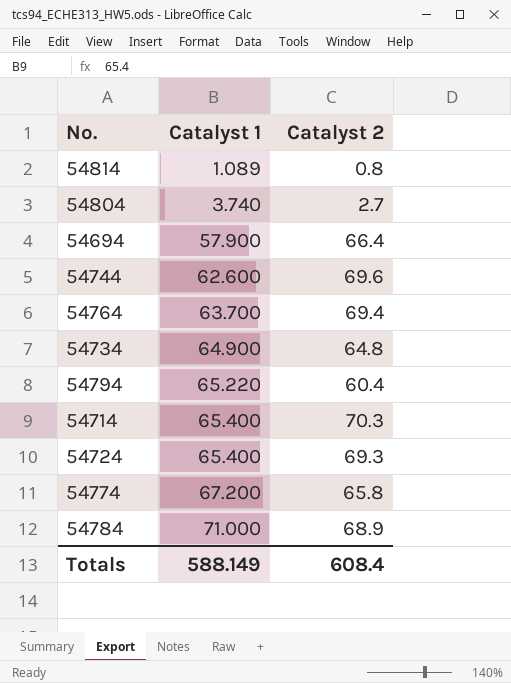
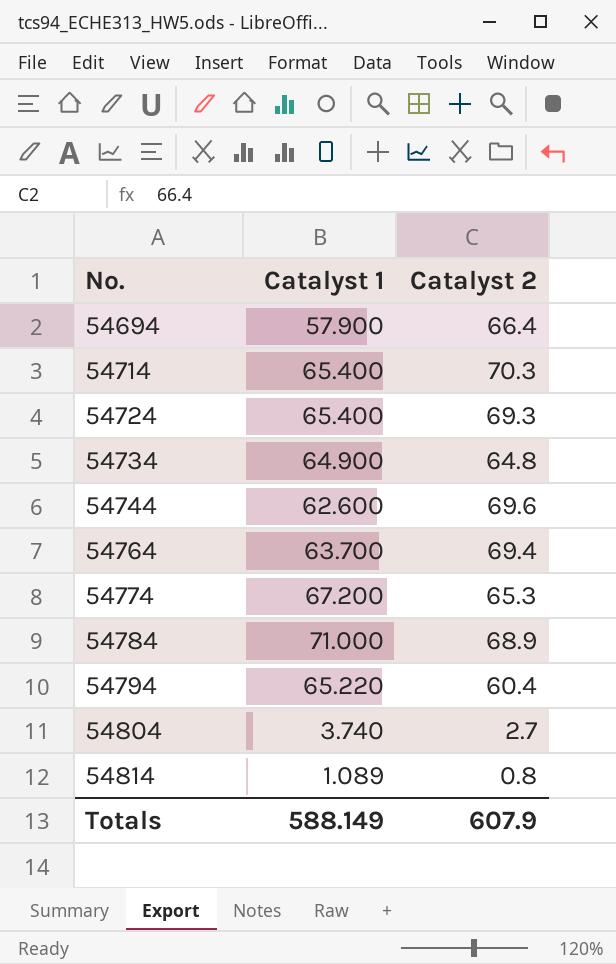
row order: Catalyst 1 ascending -> No. ascending
54774 | Catalyst 2: 65.8 -> 65.3
Totals | Catalyst 2: 608.4 -> 607.9

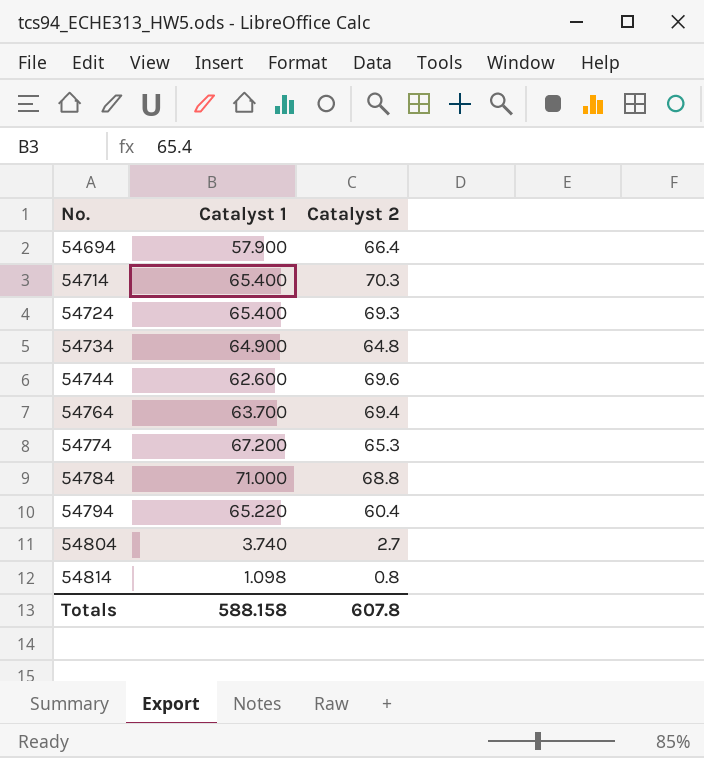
54784 | Catalyst 2: 68.9 -> 68.8
54814 | Catalyst 1: 1.089 -> 1.098
Totals | Catalyst 1: 588.149 -> 588.158
Totals | Catalyst 2: 607.9 -> 607.8

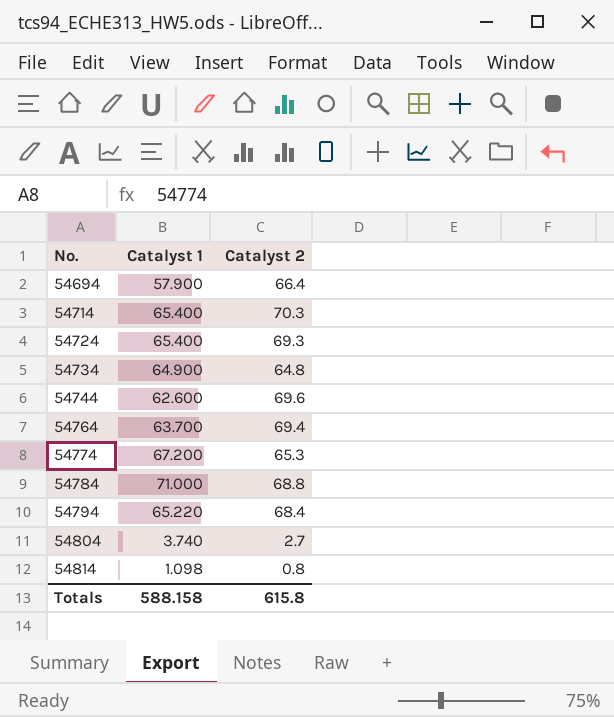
54794 | Catalyst 2: 60.4 -> 68.4
Totals | Catalyst 2: 607.8 -> 615.8

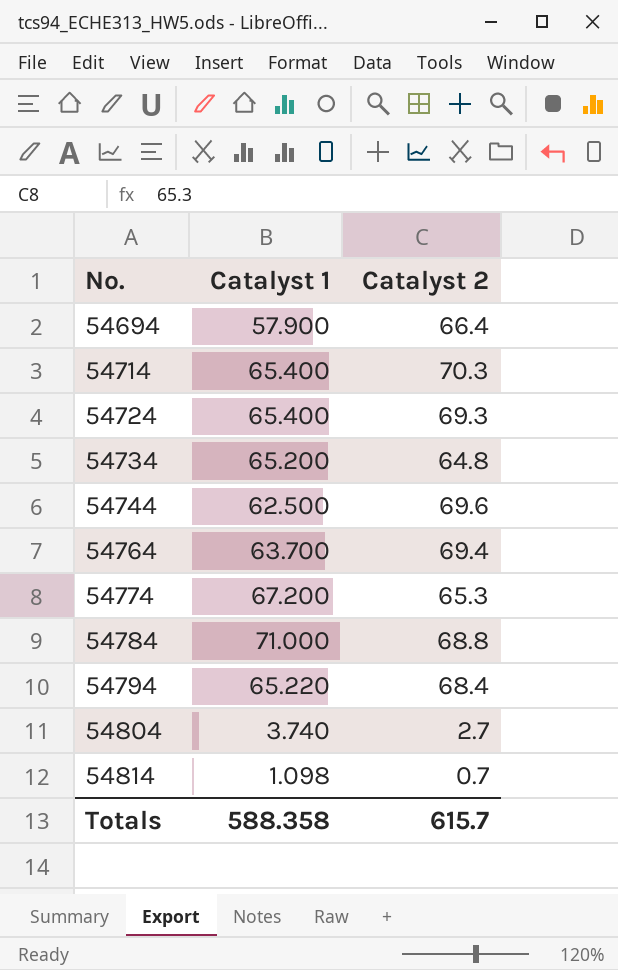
54734 | Catalyst 1: 64.900 -> 65.200
54744 | Catalyst 1: 62.600 -> 62.500
54814 | Catalyst 2: 0.8 -> 0.7
Totals | Catalyst 1: 588.158 -> 588.358
Totals | Catalyst 2: 615.8 -> 615.7

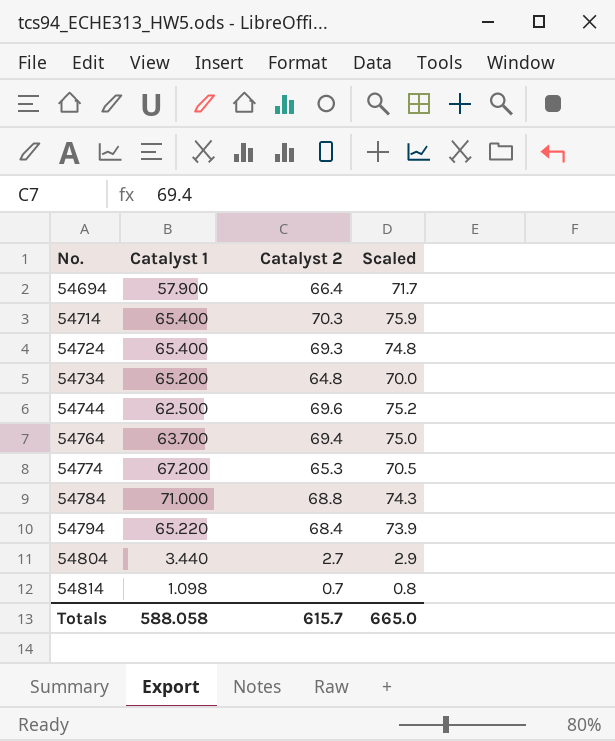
column Scaled | formula: none -> [Catalyst 2] * 1.08
54804 | Catalyst 1: 3.740 -> 3.440
Totals | Catalyst 1: 588.358 -> 588.058

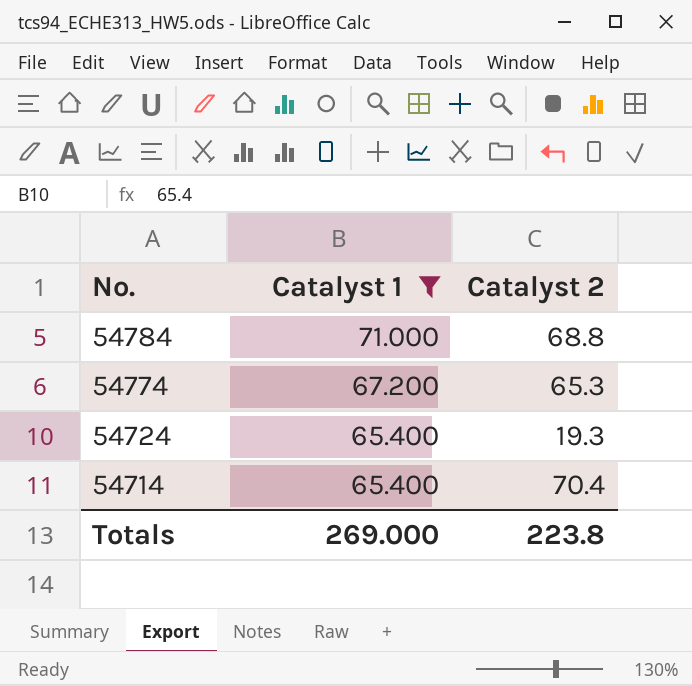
filter: none -> Catalyst 1 >= 65.400
row order: No. ascending -> No. descending
column Scaled | formula: [Catalyst 2] * 1.08 -> none
54724 | Catalyst 2: 69.3 -> 19.3
54714 | Catalyst 2: 70.3 -> 70.4
Totals | Catalyst 1: 588.058 -> 269.000
Totals | Catalyst 2: 615.7 -> 223.8

